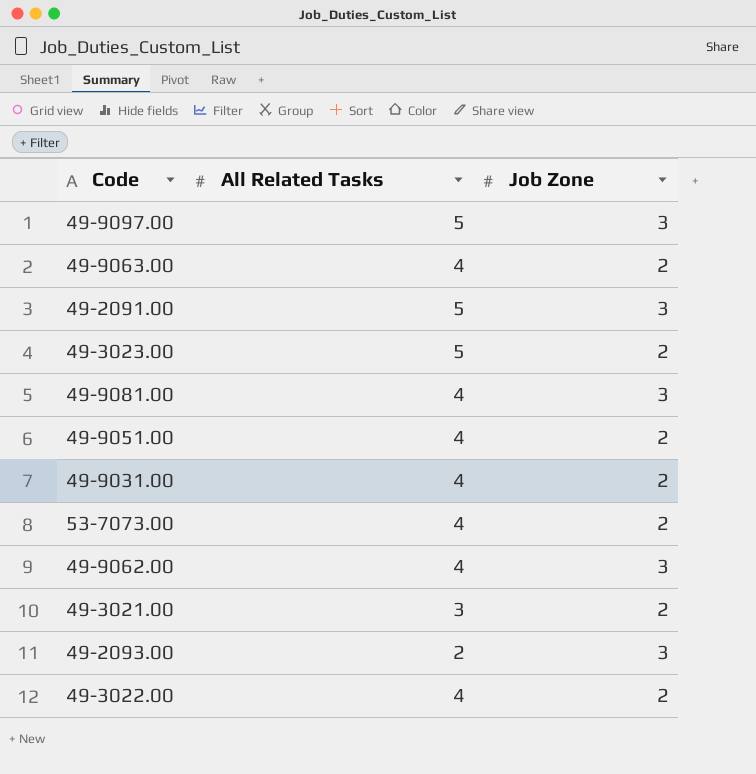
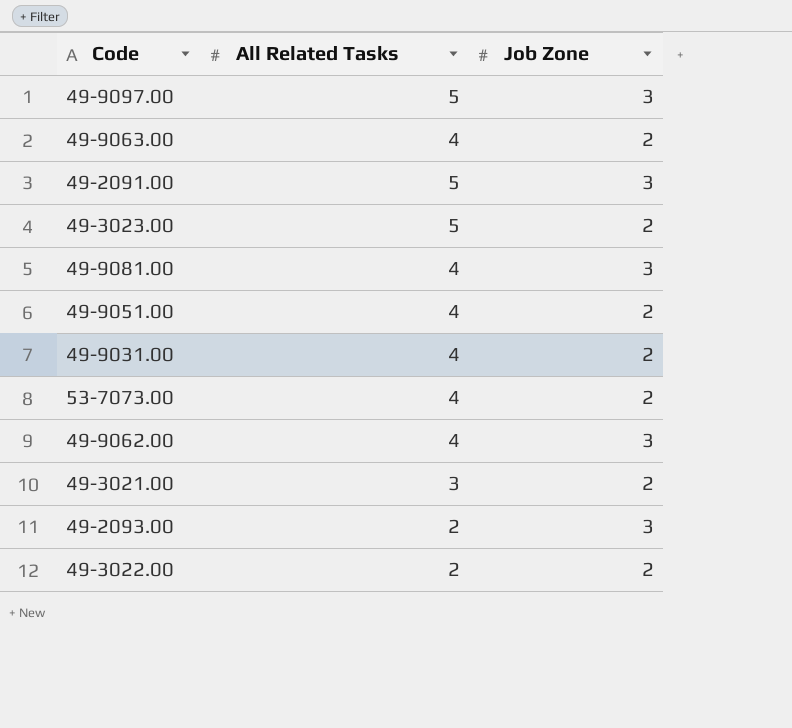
49-3022.00 | All Related Tasks: 4 -> 2

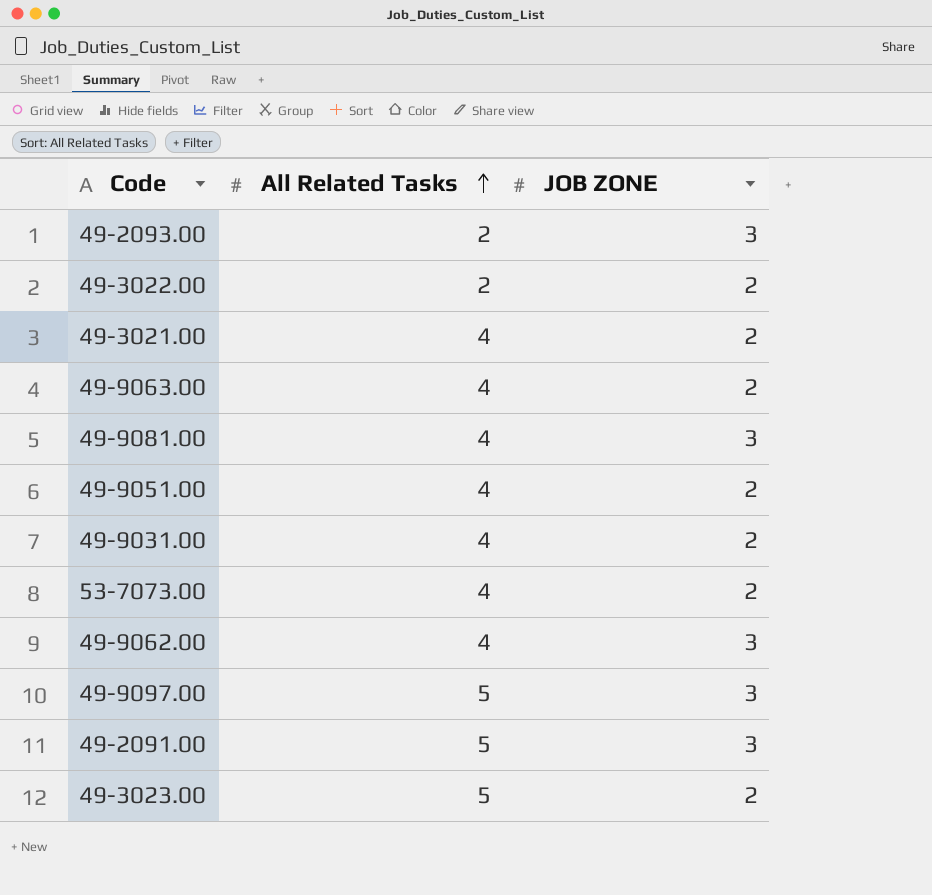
row order: none -> All Related Tasks ascending
column name: Job Zone -> JOB ZONE
49-3021.00 | All Related Tasks: 3 -> 4

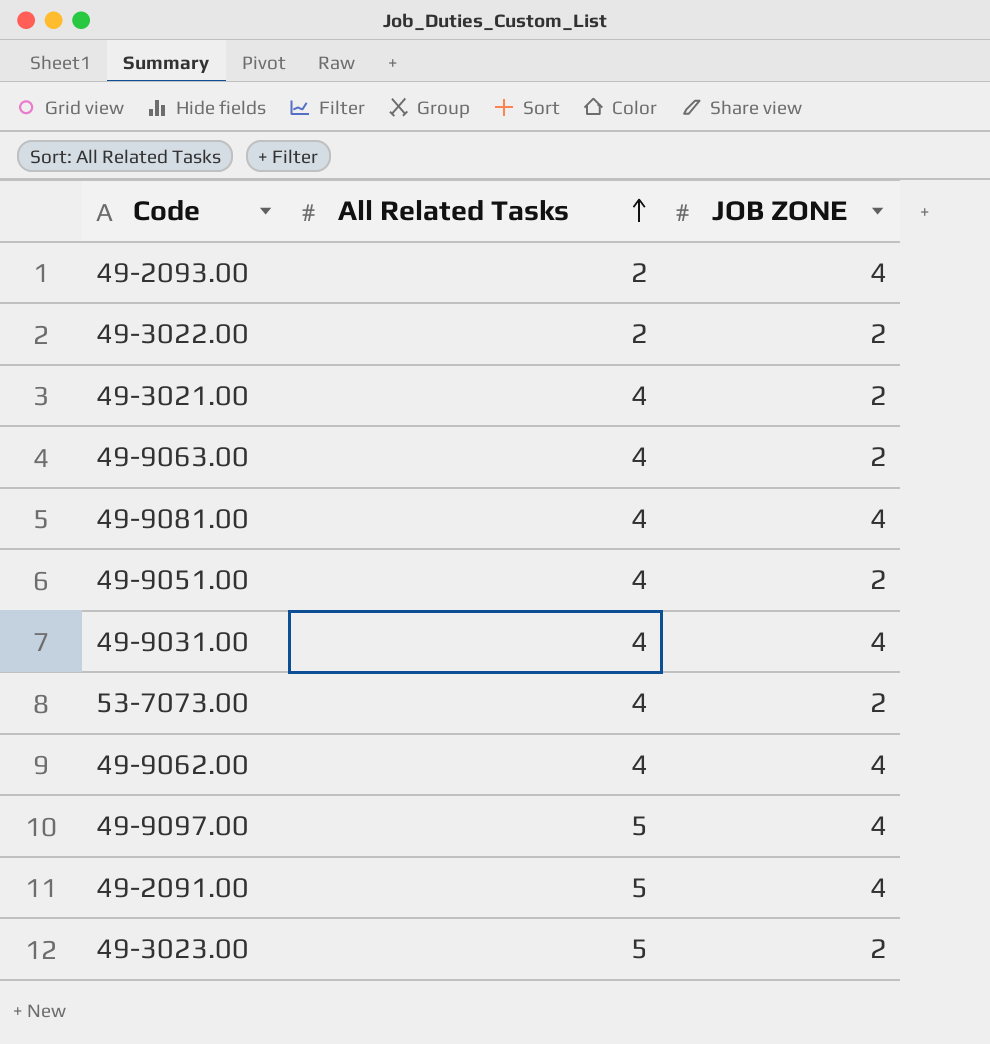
49-2093.00 | JOB ZONE: 3 -> 4
49-9081.00 | JOB ZONE: 3 -> 4
49-9031.00 | JOB ZONE: 2 -> 4
49-9062.00 | JOB ZONE: 3 -> 4
49-9097.00 | JOB ZONE: 3 -> 4
49-2091.00 | JOB ZONE: 3 -> 4

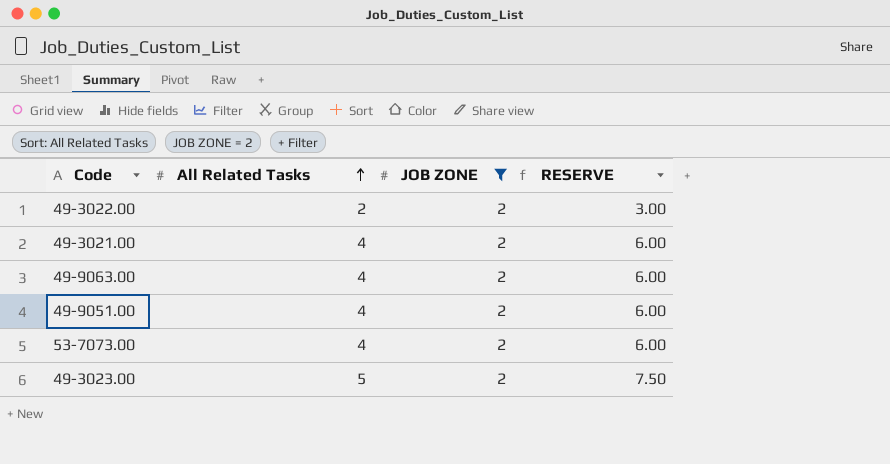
filter: none -> JOB ZONE = 2
column RESERVE | formula: none -> [All Related Tasks] * 1.5

